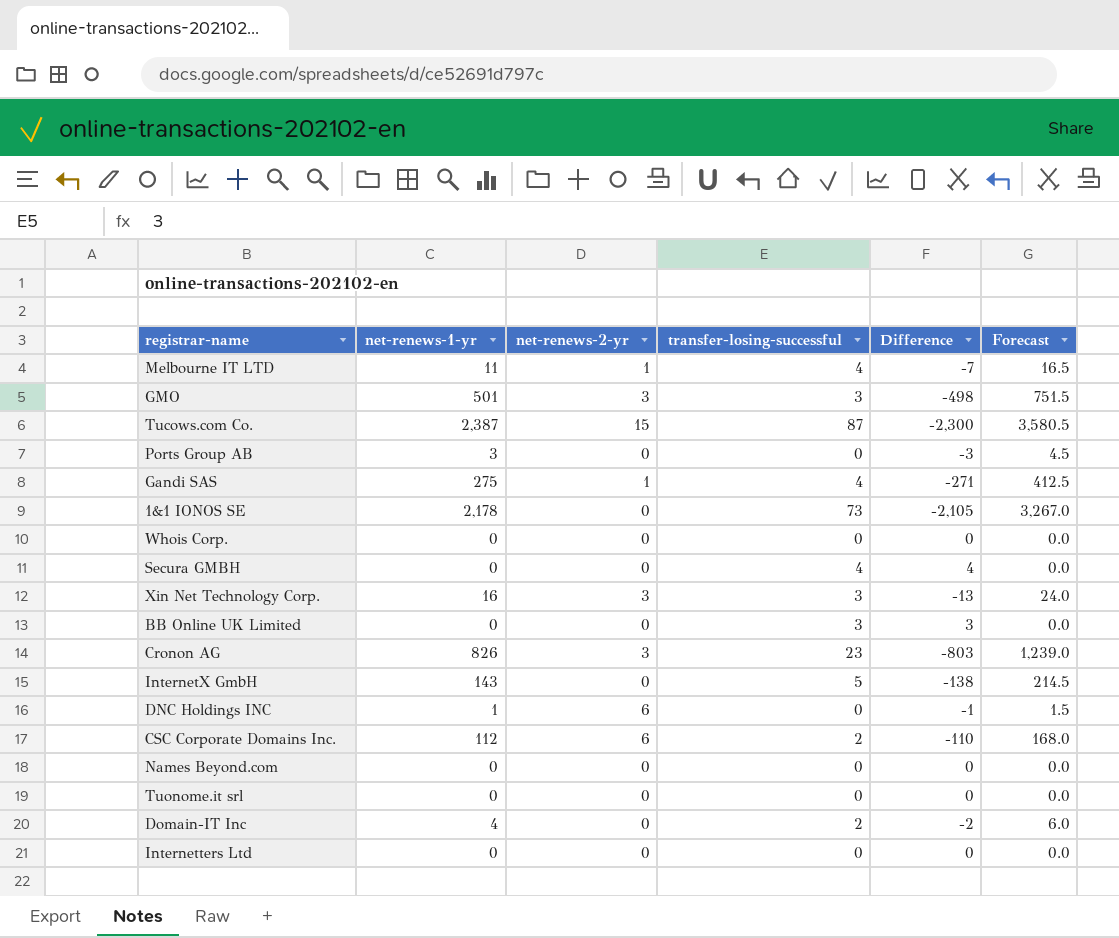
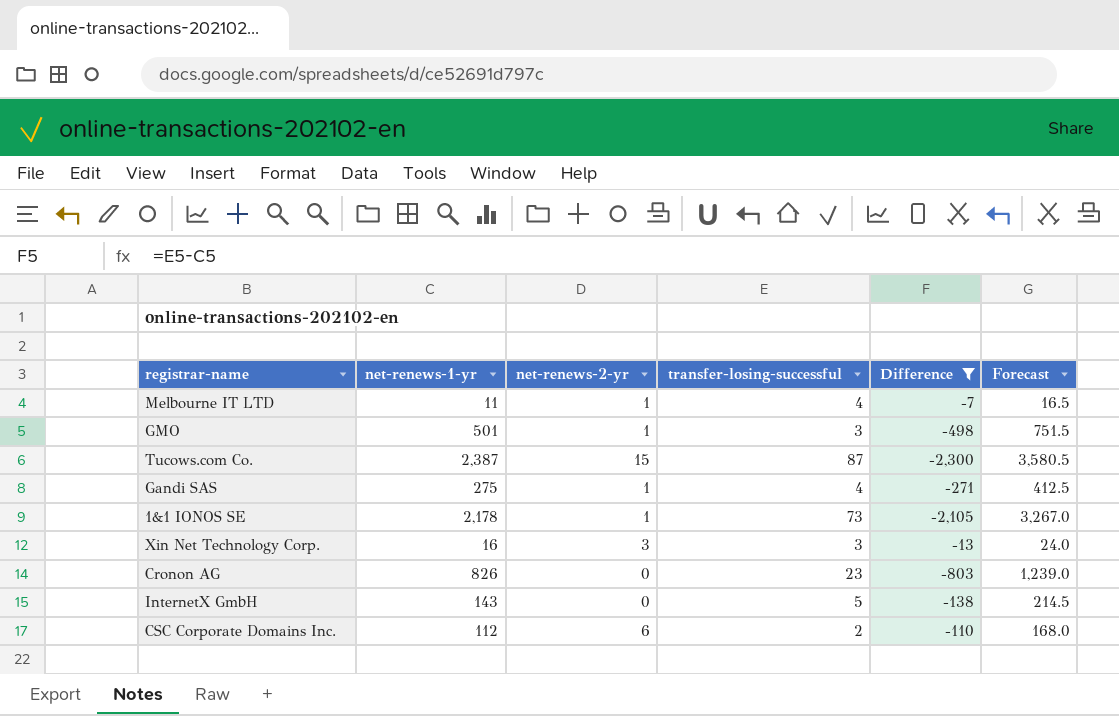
filter: none -> Difference <= -7
GMO | net-renews-2-yr: 3 -> 1
1&1 IONOS SE | net-renews-2-yr: 0 -> 1
Cronon AG | net-renews-2-yr: 3 -> 0

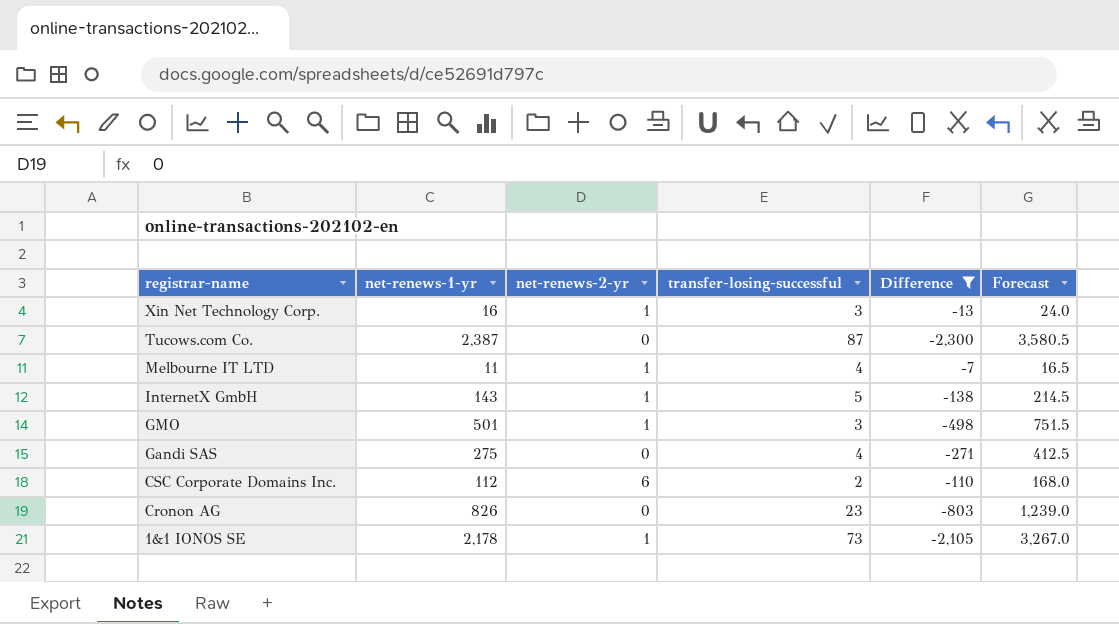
row order: none -> registrar-name descending
Xin Net Technology Corp. | net-renews-2-yr: 3 -> 1
Tucows.com Co. | net-renews-2-yr: 15 -> 0
InternetX GmbH | net-renews-2-yr: 0 -> 1
Gandi SAS | net-renews-2-yr: 1 -> 0

